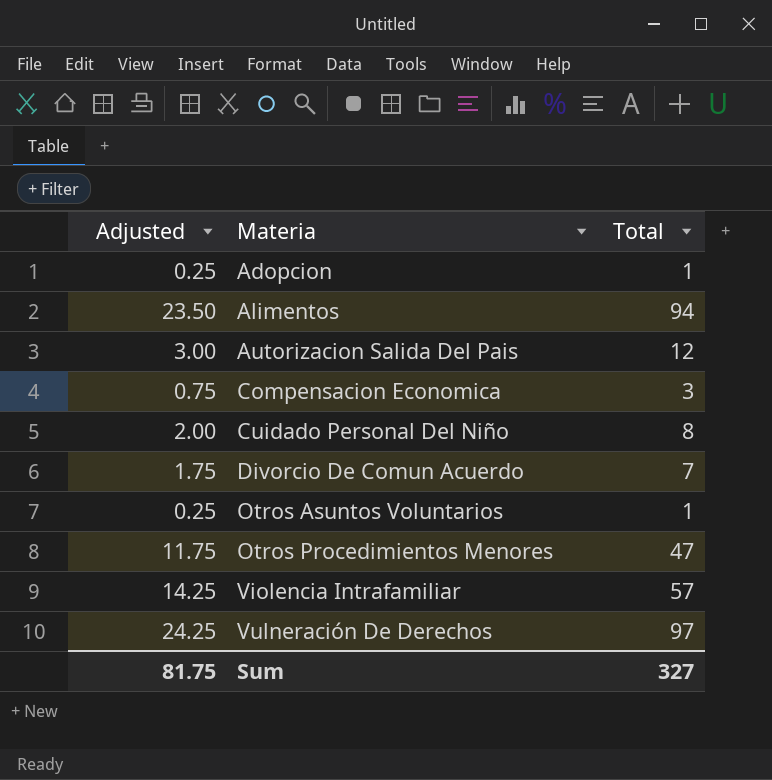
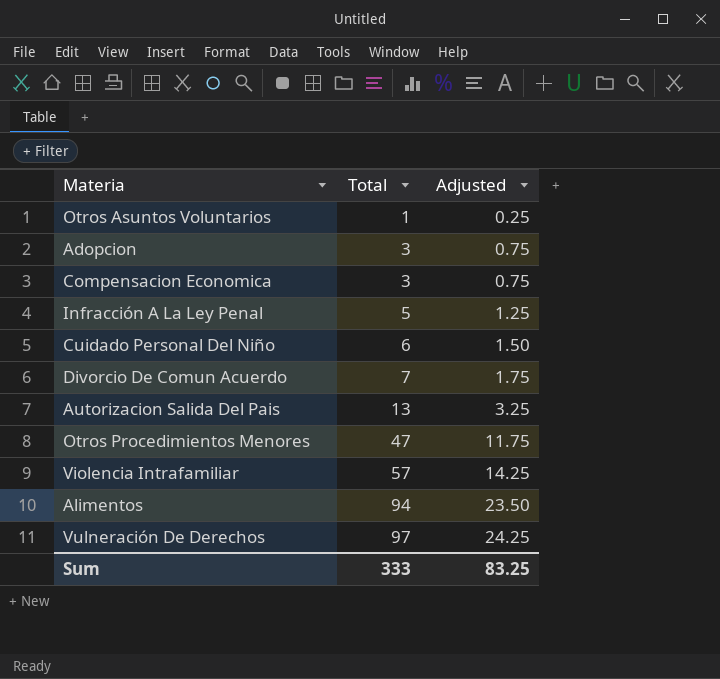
row order: Materia ascending -> Total ascending
column Adjusted | position: 1 -> 3
Adopcion | Total: 1 -> 3
Adopcion | Adjusted: 0.25 -> 0.75
row Infracción A La Ley Penal: none -> 5 | 1.25
Cuidado Personal Del Niño | Total: 8 -> 6
Cuidado Personal Del Niño | Adjusted: 2.00 -> 1.50
Autorizacion Salida Del Pais | Total: 12 -> 13
Autorizacion Salida Del Pais | Adjusted: 3.00 -> 3.25
Sum | Total: 327 -> 333
Sum | Adjusted: 81.75 -> 83.25

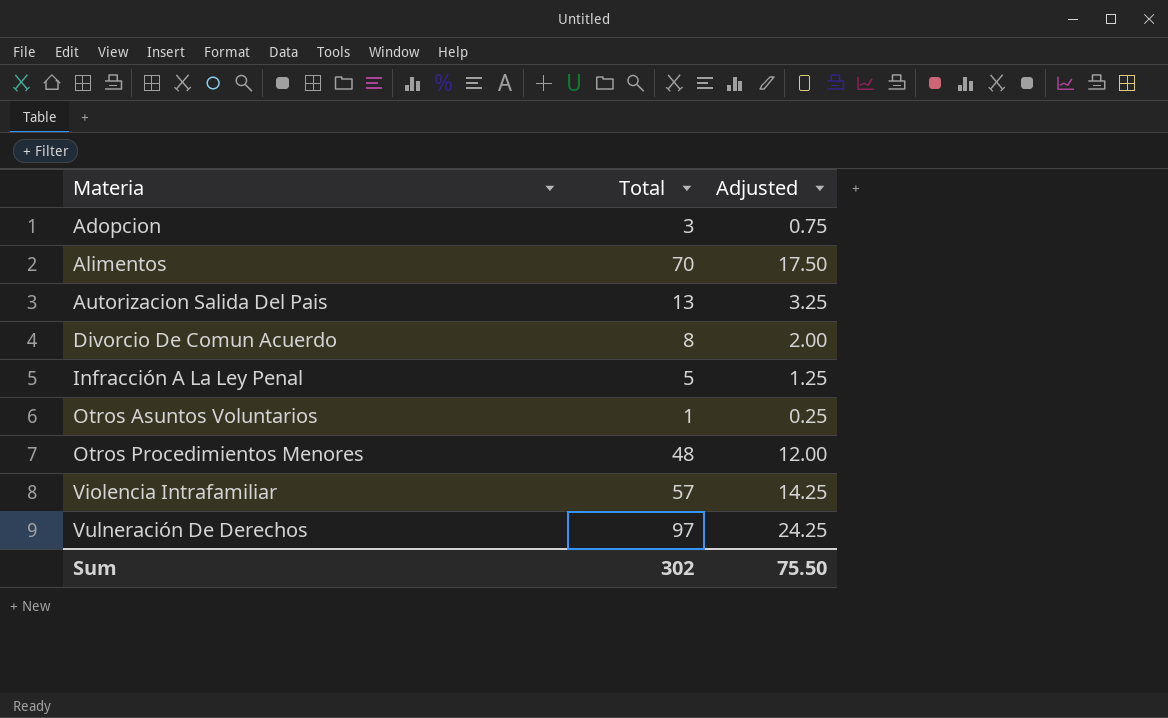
row order: Total ascending -> Materia ascending
row Compensacion Economica: 3 | 0.75 -> none
row Cuidado Personal Del Niño: 6 | 1.50 -> none
Alimentos | Total: 94 -> 70
Alimentos | Adjusted: 23.50 -> 17.50
Divorcio De Comun Acuerdo | Total: 7 -> 8
Divorcio De Comun Acuerdo | Adjusted: 1.75 -> 2.00
Otros Procedimientos Menores | Total: 47 -> 48
Otros Procedimientos Menores | Adjusted: 11.75 -> 12.00
Sum | Total: 333 -> 302
Sum | Adjusted: 83.25 -> 75.50

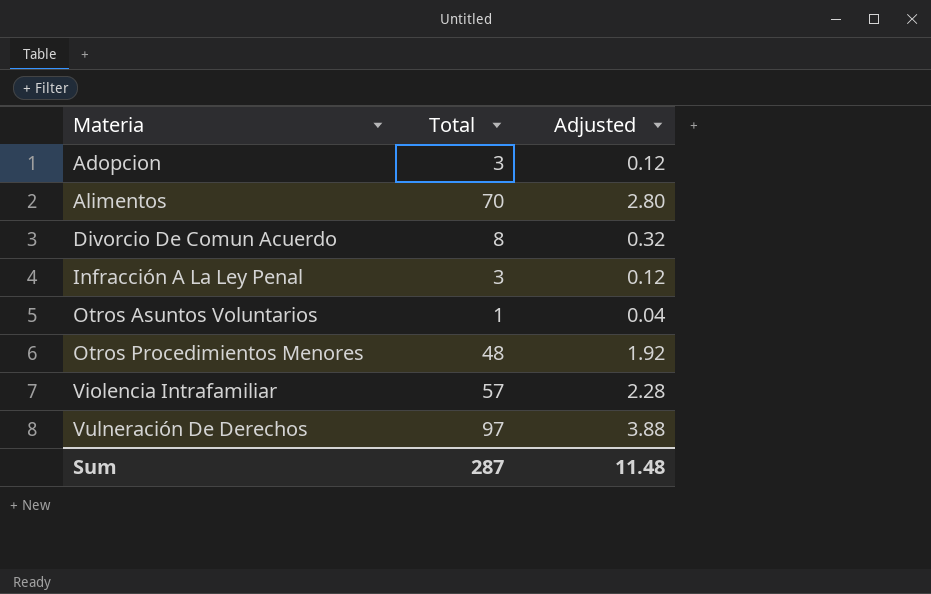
column Adjusted | formula: [Total] * 0.25 -> [Total] * 0.04
row Autorizacion Salida Del Pais: 13 | 3.25 -> none
Infracción A La Ley Penal | Total: 5 -> 3
Sum | Total: 302 -> 287
Sum | Adjusted: 75.50 -> 11.48

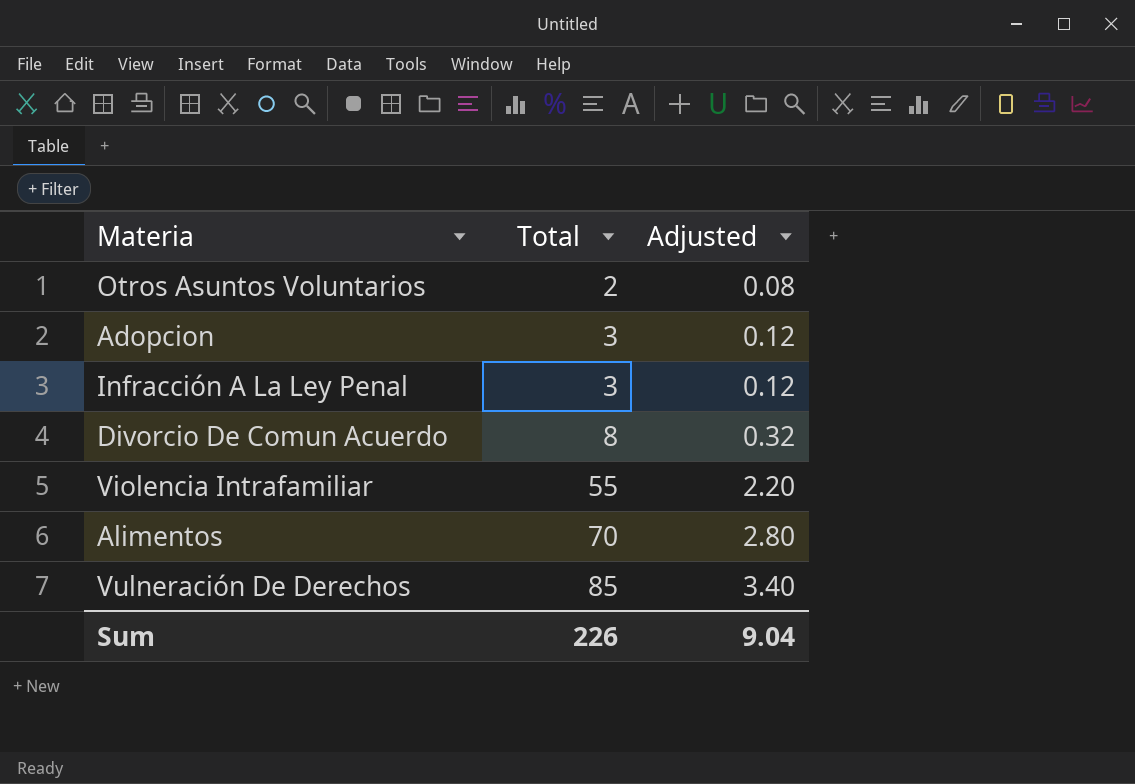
row order: Materia ascending -> Total ascending
row Otros Procedimientos Menores: 48 | 1.92 -> none
Otros Asuntos Voluntarios | Total: 1 -> 2
Otros Asuntos Voluntarios | Adjusted: 0.04 -> 0.08
Violencia Intrafamiliar | Total: 57 -> 55
Violencia Intrafamiliar | Adjusted: 2.28 -> 2.20
Vulneración De Derechos | Total: 97 -> 85
Vulneración De Derechos | Adjusted: 3.88 -> 3.40
Sum | Total: 287 -> 226
Sum | Adjusted: 11.48 -> 9.04

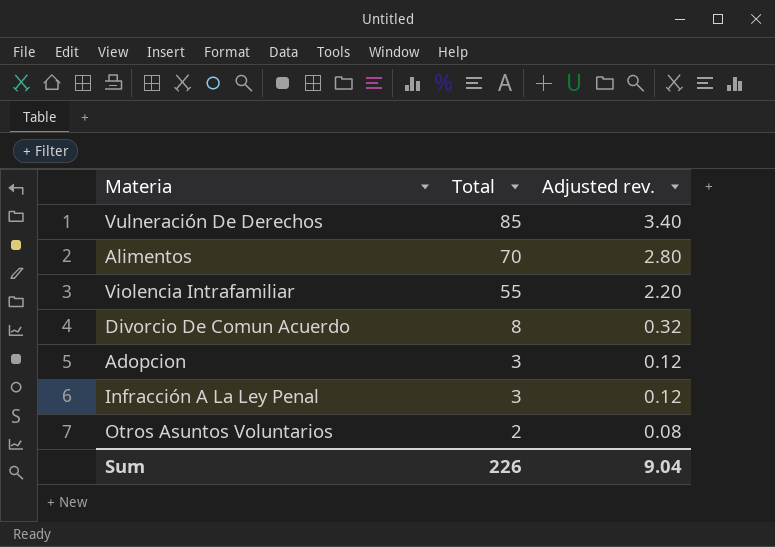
row order: Total ascending -> Total descending
column name: Adjusted -> Adjusted rev.

